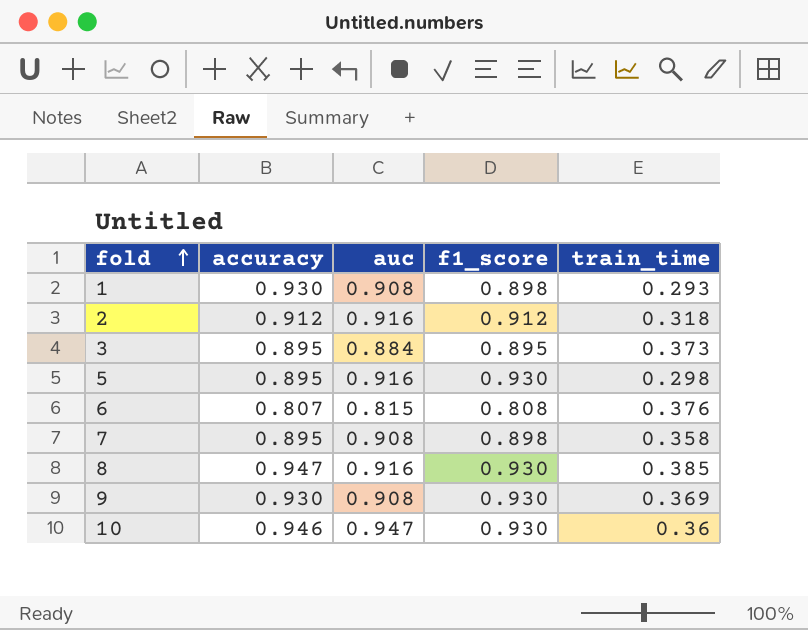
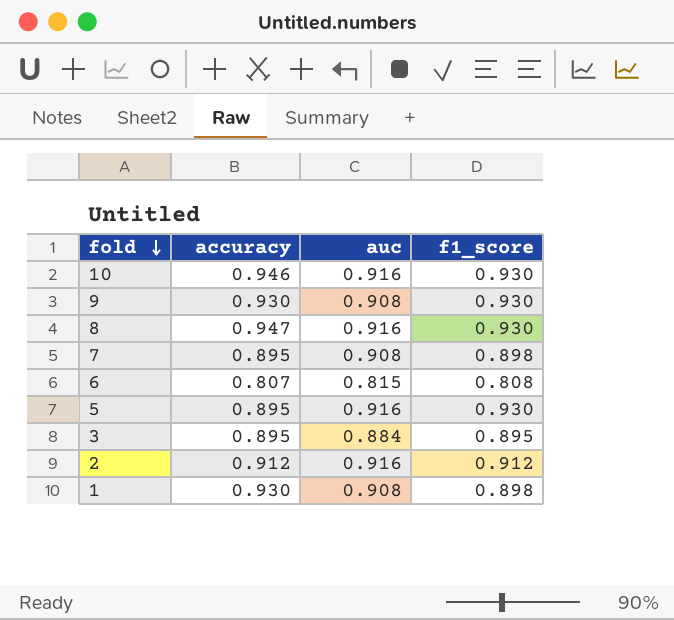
row order: fold ascending -> fold descending
column train_time | position: 5 -> none
10 | auc: 0.947 -> 0.916

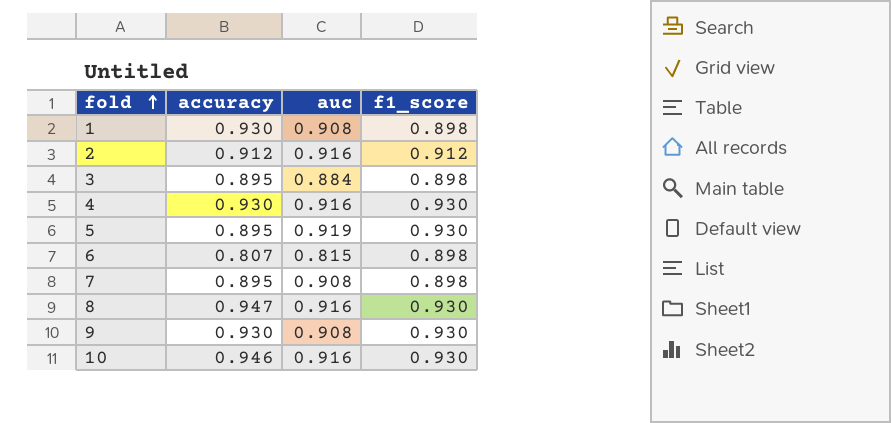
row order: fold descending -> fold ascending
3 | f1_score: 0.895 -> 0.898
row 4: none -> 0.930 | 0.916 | 0.930
5 | auc: 0.916 -> 0.919
6 | f1_score: 0.808 -> 0.898

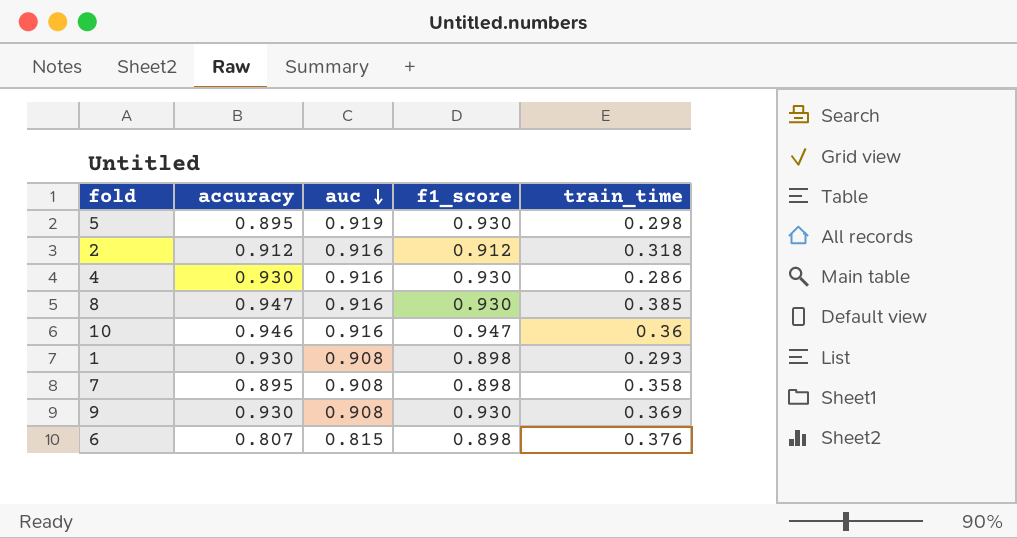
row order: fold ascending -> auc descending
column train_time | position: none -> 5
row 3: 0.895 | 0.884 | 0.898 -> none
10 | f1_score: 0.930 -> 0.947

